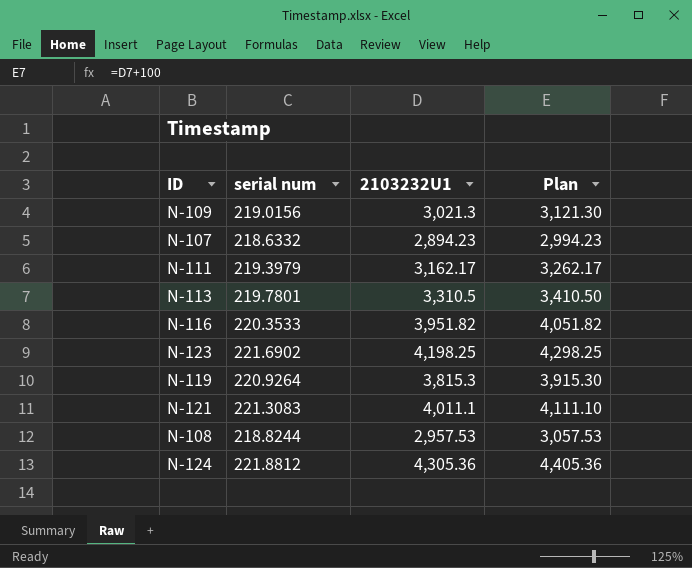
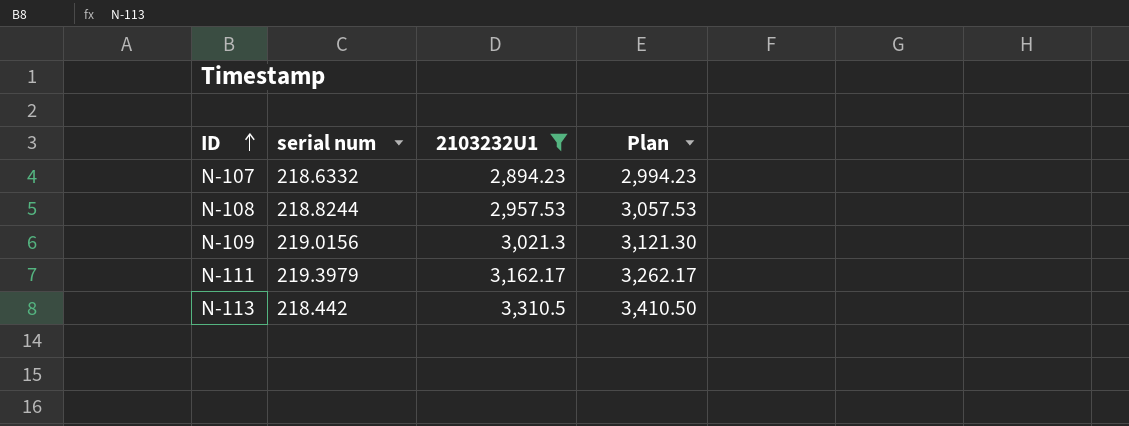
filter: none -> 2103232U1 <= 3,310.5
row order: none -> ID ascending
N-113 | serial num: 219.7801 -> 218.442

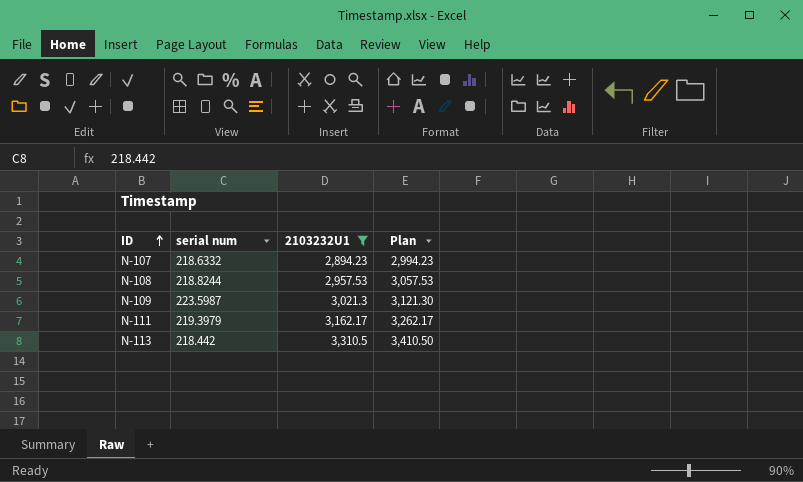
N-109 | serial num: 219.0156 -> 223.5987

